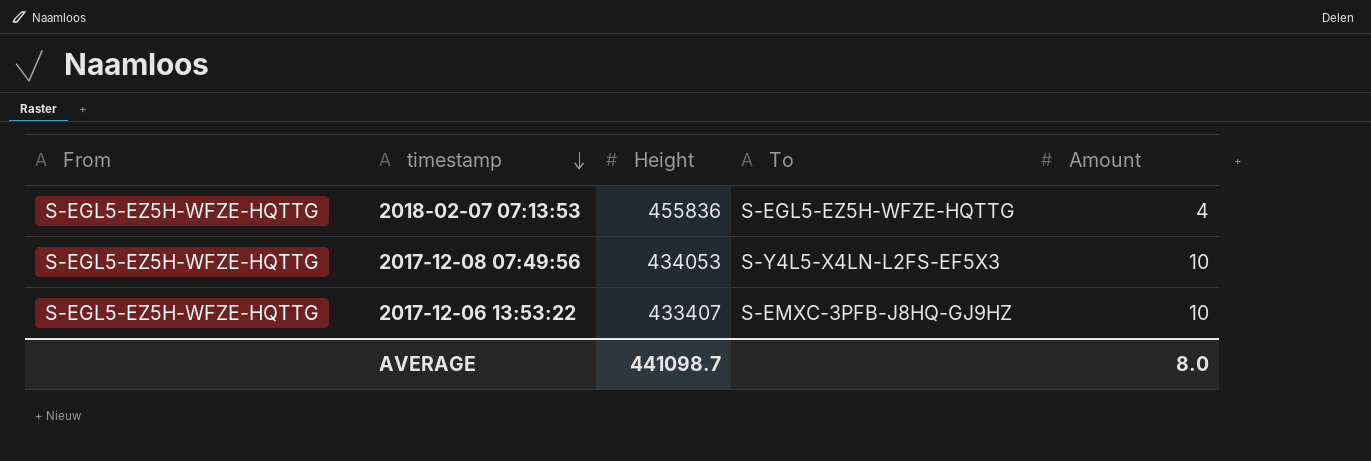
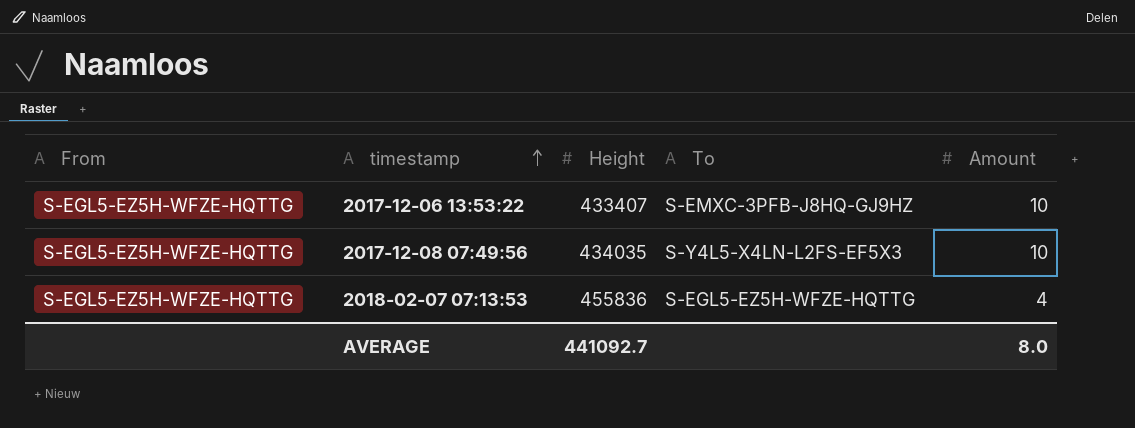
row order: timestamp descending -> timestamp ascending
2017-12-08 07:49:56 | Height: 434053 -> 434035
AVERAGE | Height: 441098.7 -> 441092.7

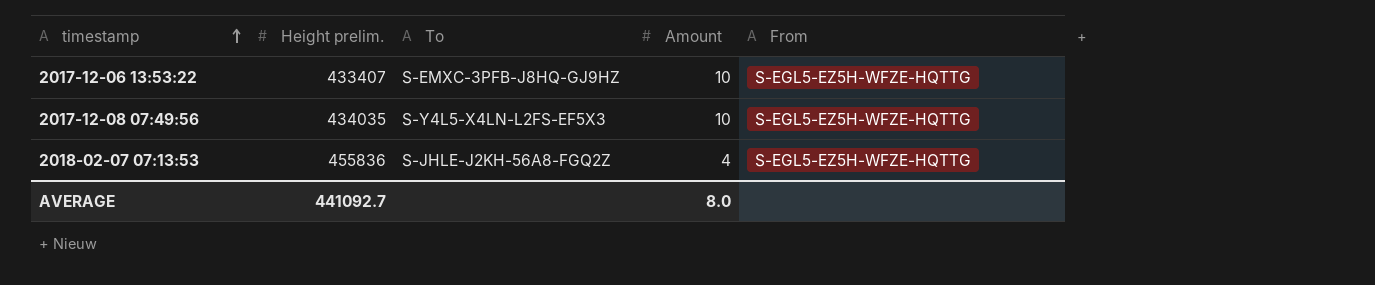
column name: Height -> Height prelim.
column From | position: 1 -> 5
2018-02-07 07:13:53 | To: S-EGL5-EZ5H-WFZE-HQTTG -> S-JHLE-J2KH-56A8-FGQ2Z

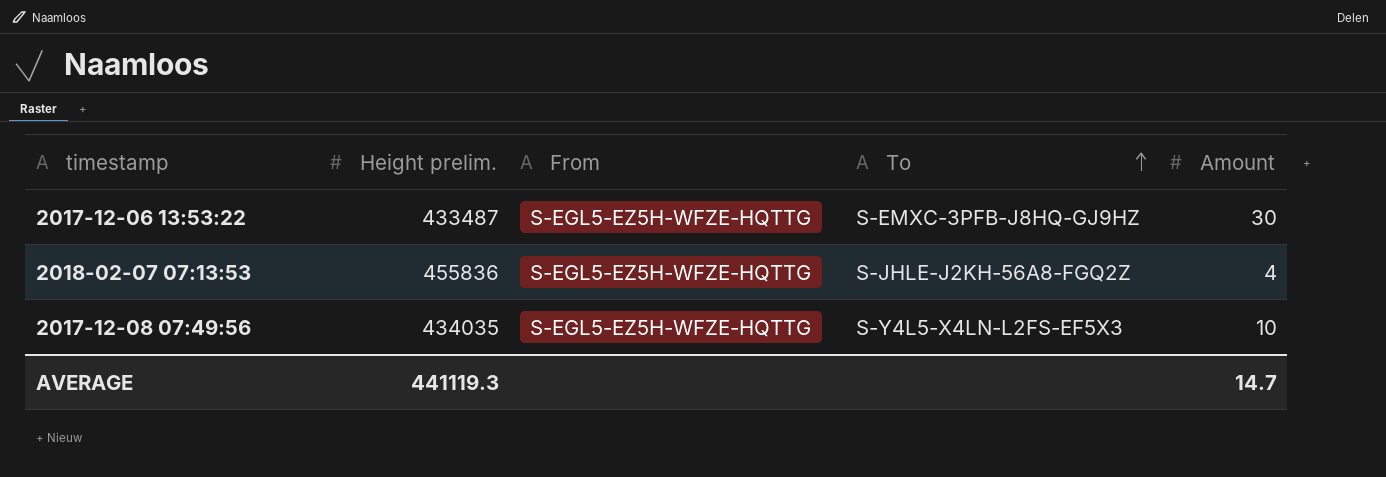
row order: timestamp ascending -> To ascending
column From | position: 5 -> 3
2017-12-06 13:53:22 | Height prelim.: 433407 -> 433487
2017-12-06 13:53:22 | Amount: 10 -> 30
AVERAGE | Height prelim.: 441092.7 -> 441119.3
AVERAGE | Amount: 8.0 -> 14.7

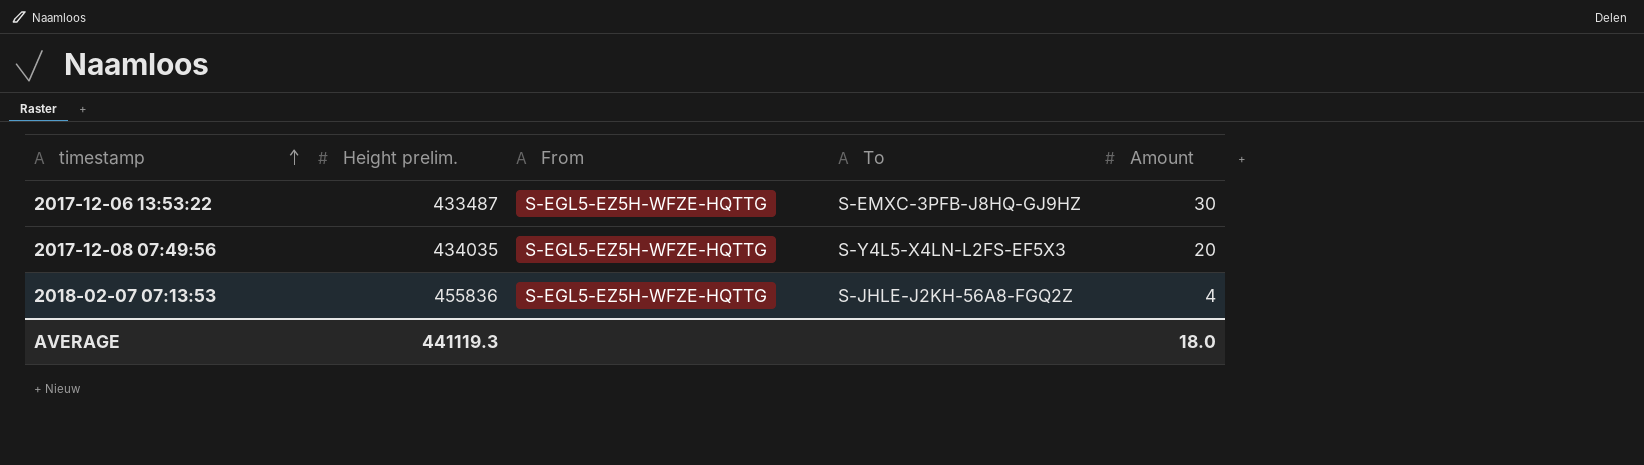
row order: To ascending -> timestamp ascending
2017-12-08 07:49:56 | Amount: 10 -> 20
AVERAGE | Amount: 14.7 -> 18.0

